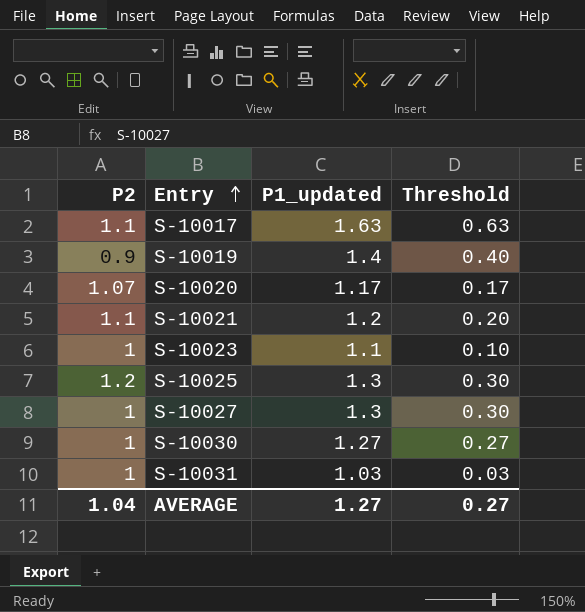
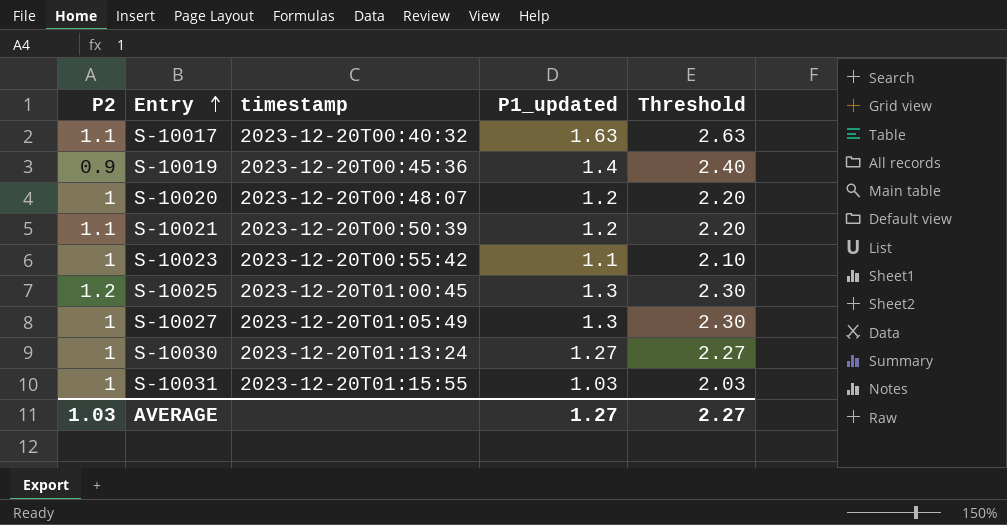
column timestamp | position: none -> 3
column Threshold | formula: [P1_updated] - 1 -> [P1_updated] + 1
S-10020 | P2: 1.07 -> 1
S-10020 | P1_updated: 1.17 -> 1.2
AVERAGE | P2: 1.04 -> 1.03
AVERAGE | Threshold: 0.27 -> 2.27

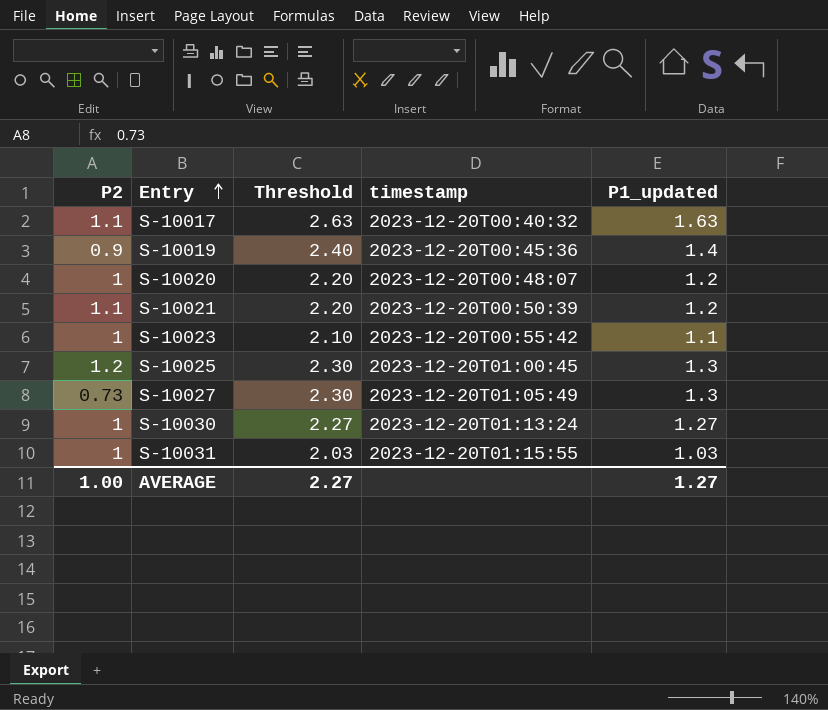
column Threshold | position: 5 -> 3
S-10027 | P2: 1 -> 0.73
AVERAGE | P2: 1.03 -> 1.00

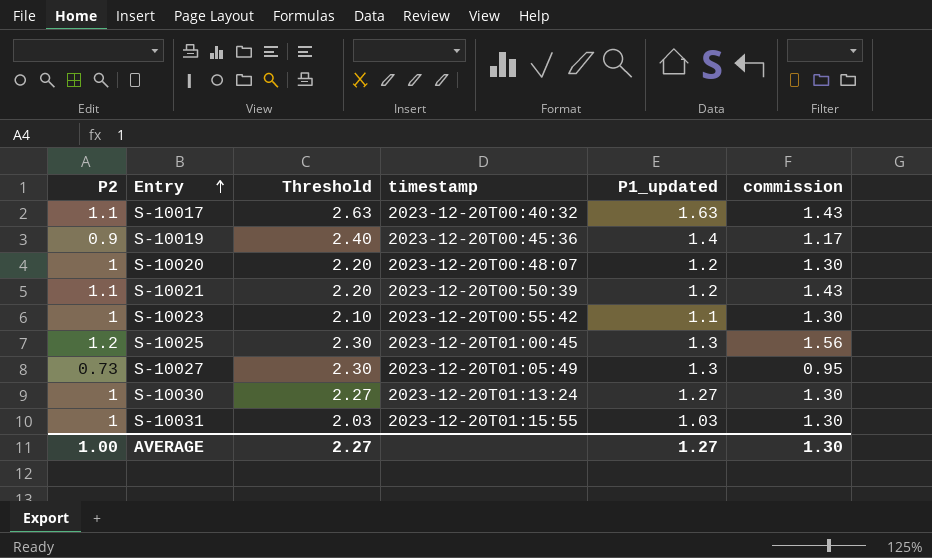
column commission | formula: none -> [P2] * 1.3

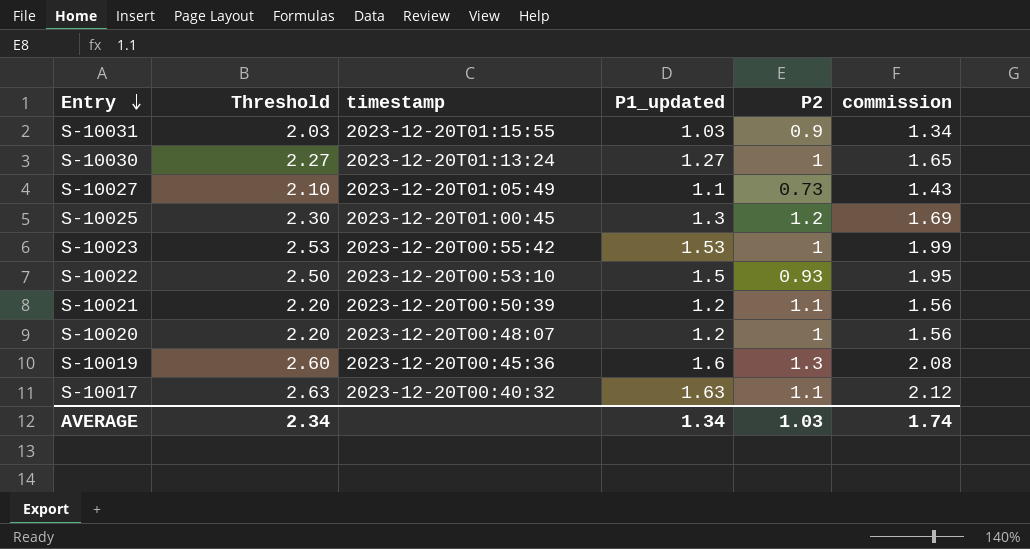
row order: Entry ascending -> Entry descending
column P2 | position: 1 -> 5
column commission | formula: [P2] * 1.3 -> [P1_updated] * 1.3
S-10031 | P2: 1 -> 0.9
S-10027 | Threshold: 2.30 -> 2.10
S-10027 | P1_updated: 1.3 -> 1.1
S-10023 | Threshold: 2.10 -> 2.53
S-10023 | P1_updated: 1.1 -> 1.53
row S-10022: none -> 2.50 | 2023-12-20T00:53:10 | 1.5 | 0.93 | 1.95
S-10019 | Threshold: 2.40 -> 2.60
S-10019 | P1_updated: 1.4 -> 1.6
S-10019 | P2: 0.9 -> 1.3
AVERAGE | Threshold: 2.27 -> 2.34
AVERAGE | P1_updated: 1.27 -> 1.34
AVERAGE | P2: 1.00 -> 1.03
AVERAGE | commission: 1.30 -> 1.74

